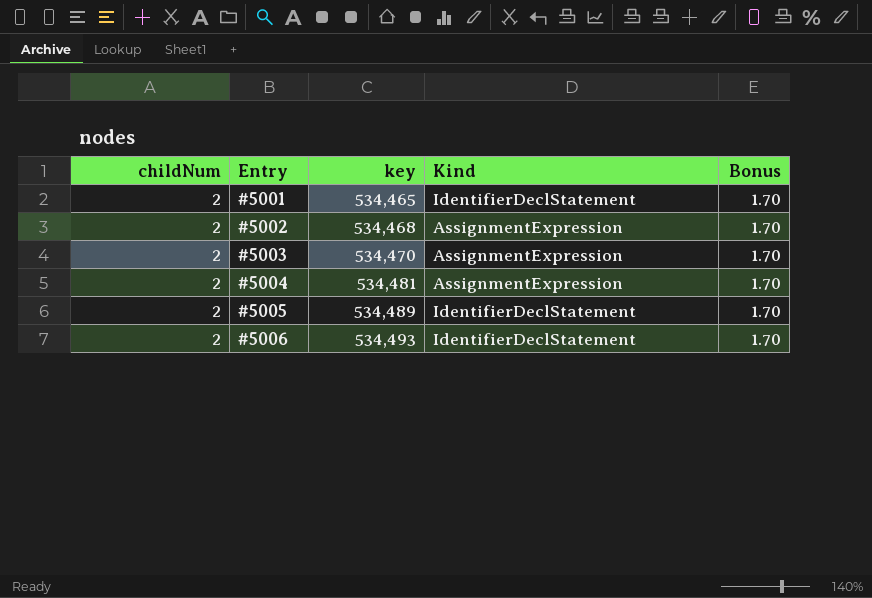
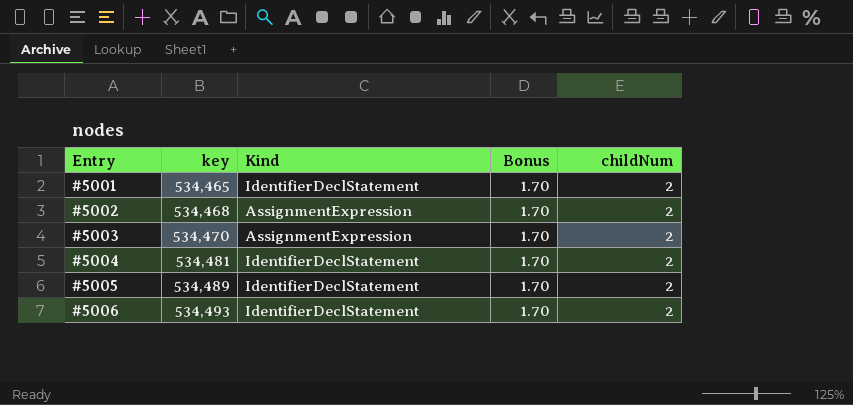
column childNum | position: 1 -> 5
#5004 | Kind: AssignmentExpression -> IdentifierDeclStatement

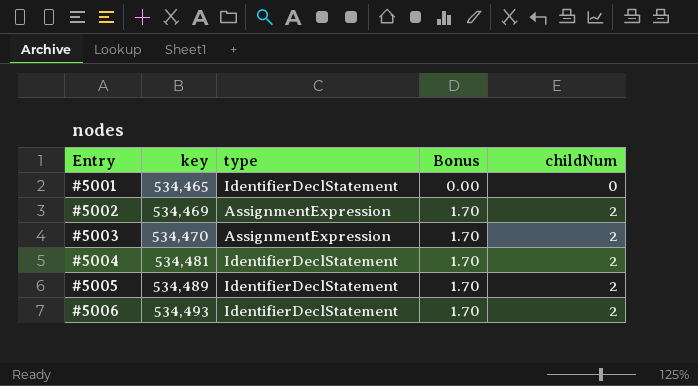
column name: Kind -> type
#5001 | Bonus: 1.70 -> 0.00
#5001 | childNum: 2 -> 0
#5002 | key: 534,468 -> 534,469

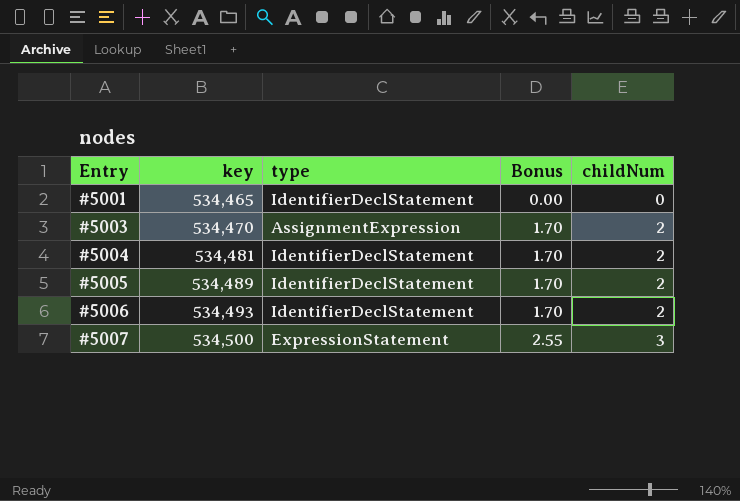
row #5002: 534,469 | AssignmentExpression | 1.70 | 2 -> none
row #5007: none -> 534,500 | ExpressionStatement | 2.55 | 3

